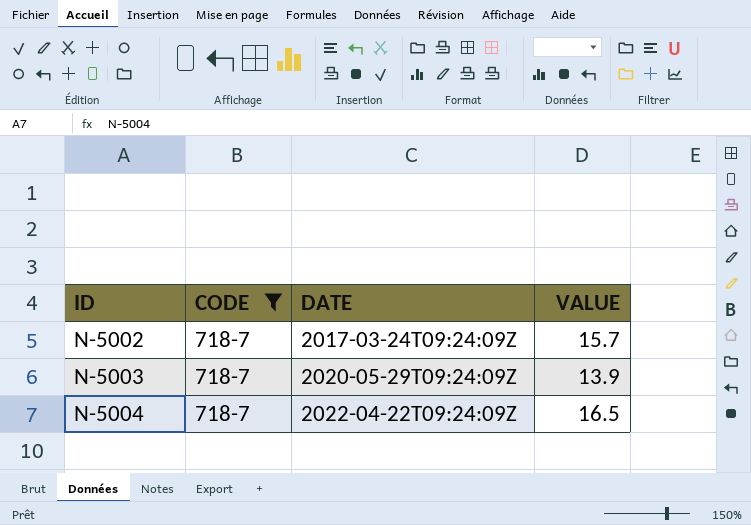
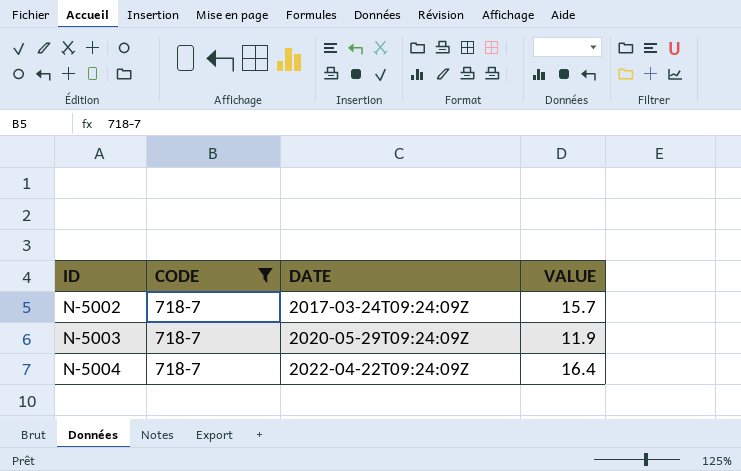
N-5003 | VALUE: 13.9 -> 11.9
N-5004 | VALUE: 16.5 -> 16.4

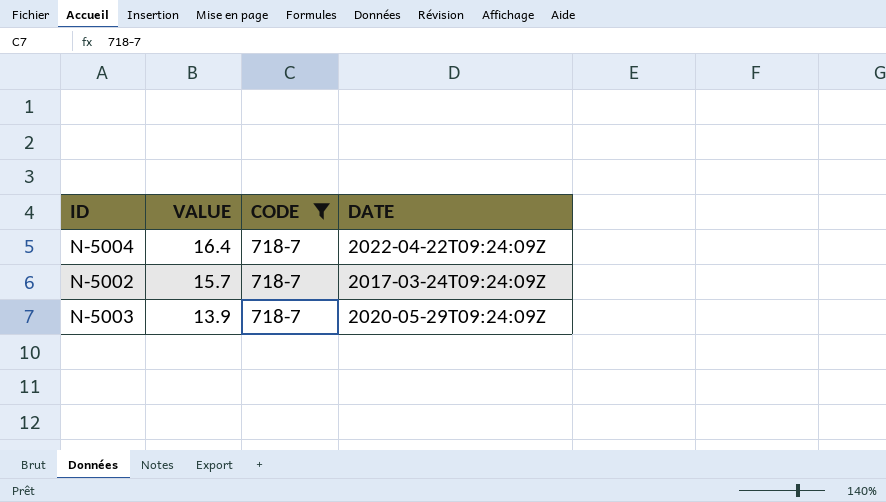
row order: ID ascending -> VALUE descending
column VALUE | position: 4 -> 2
N-5003 | VALUE: 11.9 -> 13.9

